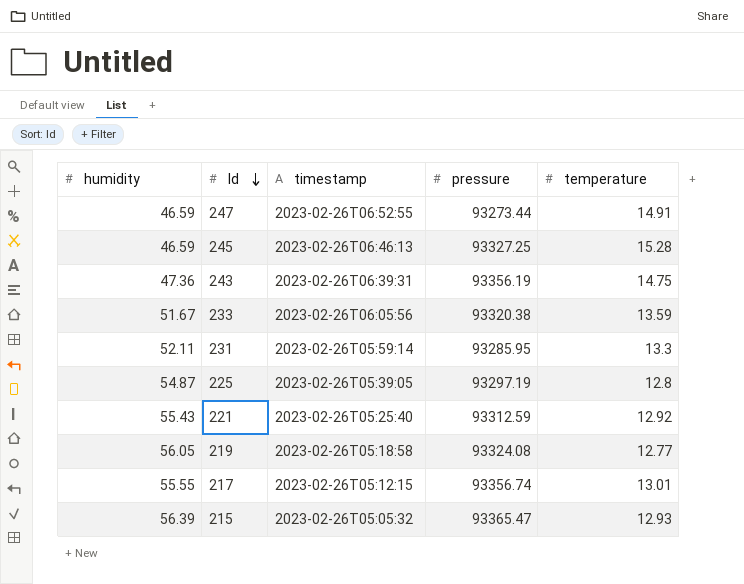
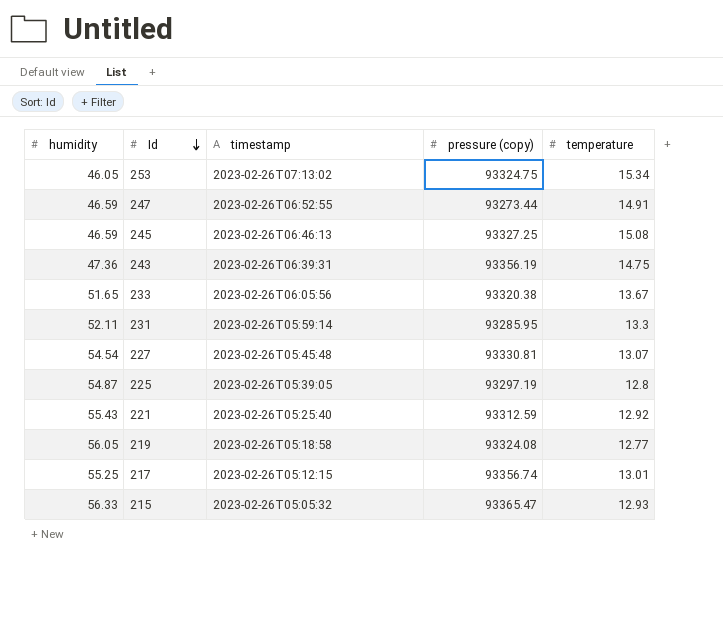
column name: pressure -> pressure (copy)
row 253: none -> 46.05 | 2023-02-26T07:13:02 | 93324.75 | 15.34
245 | temperature: 15.28 -> 15.08
233 | humidity: 51.67 -> 51.65
233 | temperature: 13.59 -> 13.67
row 227: none -> 54.54 | 2023-02-26T05:45:48 | 93330.81 | 13.07
217 | humidity: 55.55 -> 55.25
215 | humidity: 56.39 -> 56.33

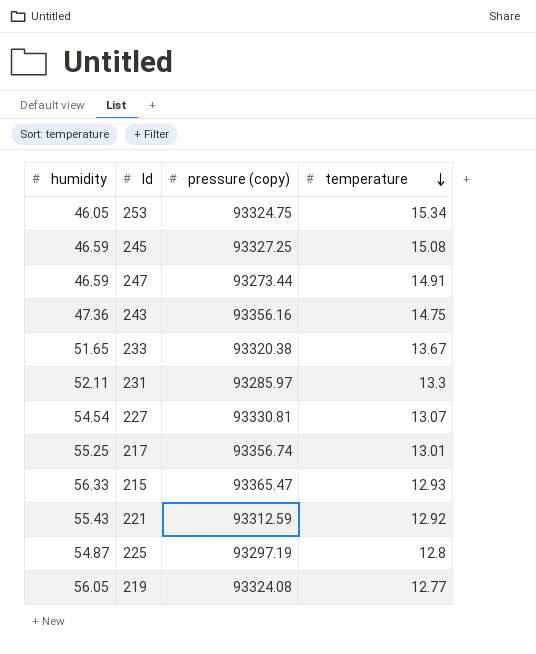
row order: Id descending -> temperature descending
column timestamp | position: 3 -> none
243 | pressure (copy): 93356.19 -> 93356.16
231 | pressure (copy): 93285.95 -> 93285.97

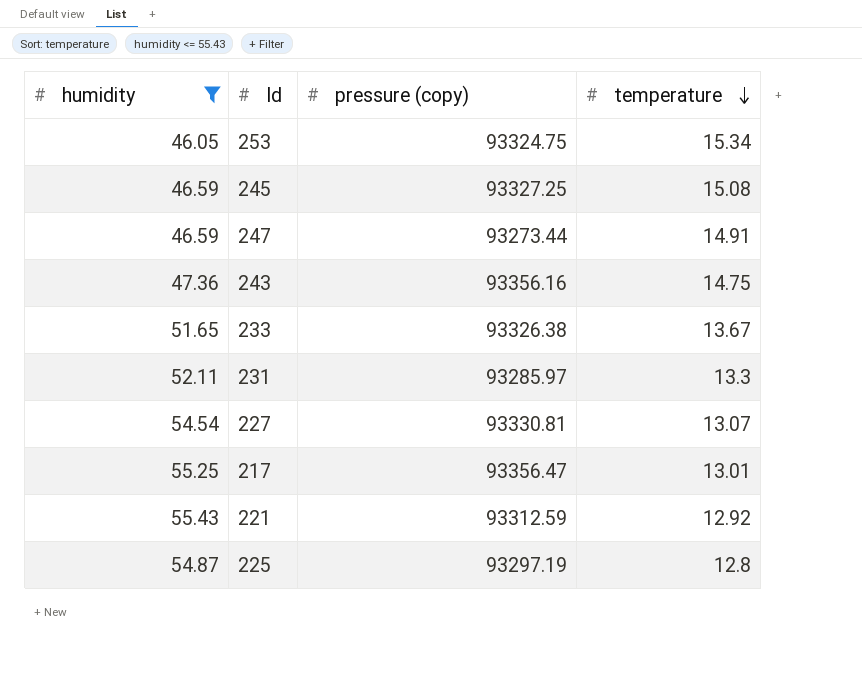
filter: none -> humidity <= 55.43
233 | pressure (copy): 93320.38 -> 93326.38
217 | pressure (copy): 93356.74 -> 93356.47

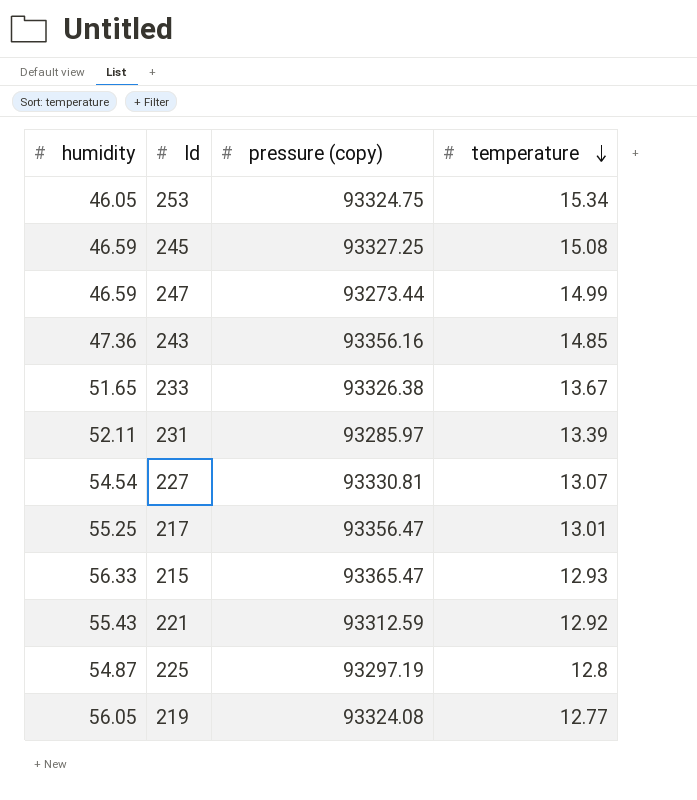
filter: humidity <= 55.43 -> none
247 | temperature: 14.91 -> 14.99
243 | temperature: 14.75 -> 14.85
231 | temperature: 13.3 -> 13.39

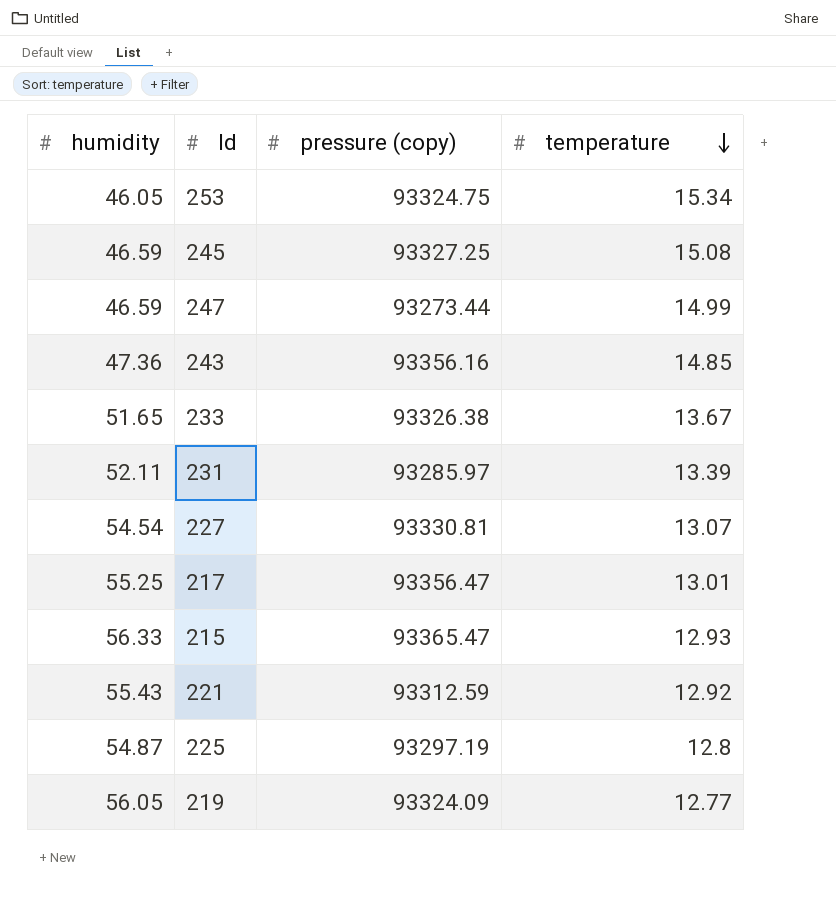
219 | pressure (copy): 93324.08 -> 93324.09

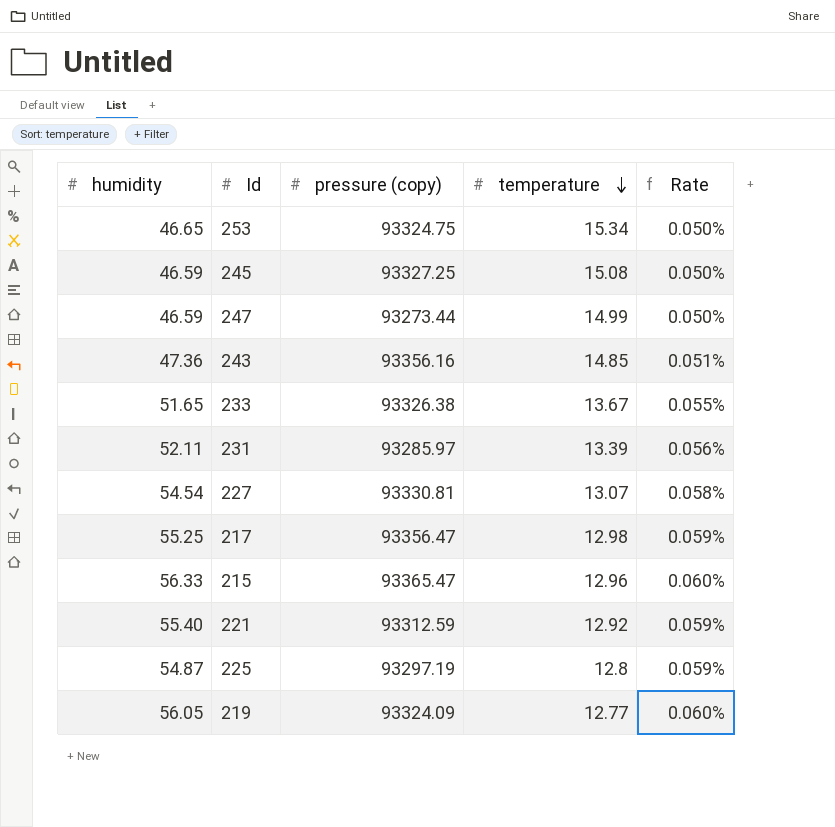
column Rate | formula: none -> [humidity] / [pressure (copy)]
253 | humidity: 46.05 -> 46.65
217 | temperature: 13.01 -> 12.98
215 | temperature: 12.93 -> 12.96
221 | humidity: 55.43 -> 55.40

